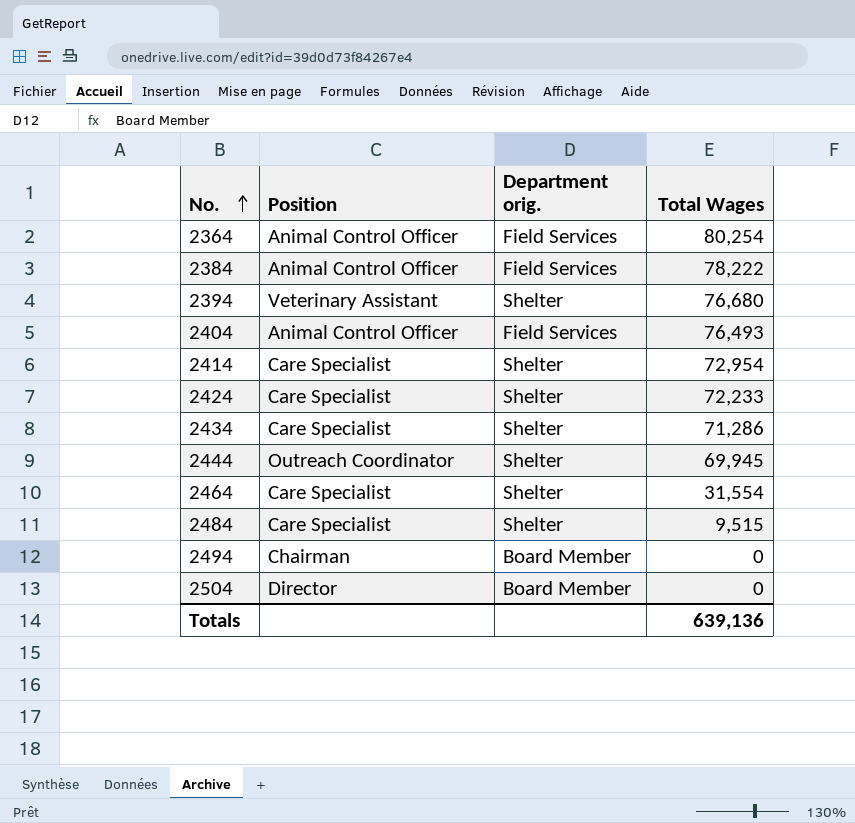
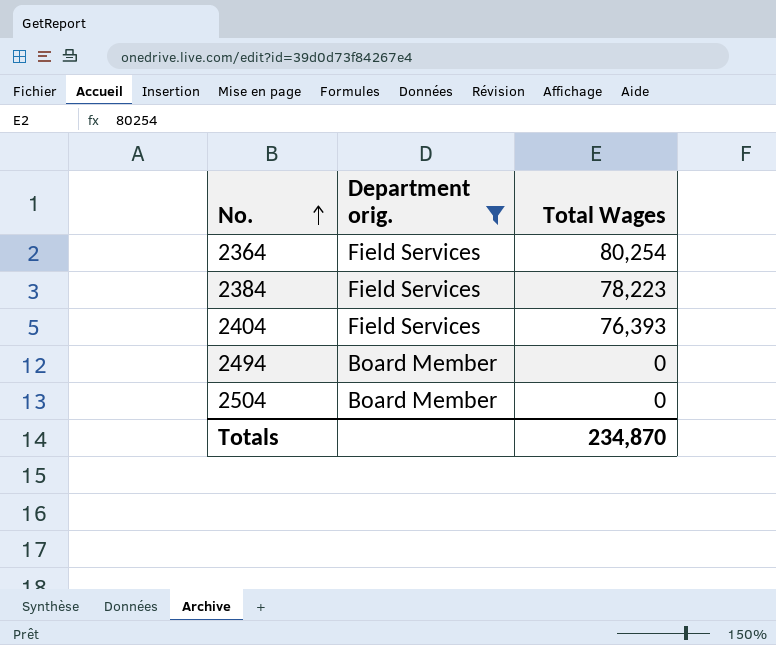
filter: none -> Department orig. != Shelter
column Position | position: 2 -> none
2384 | Total Wages: 78,222 -> 78,223
2404 | Total Wages: 76,493 -> 76,393
Totals | Total Wages: 639,136 -> 234,870

